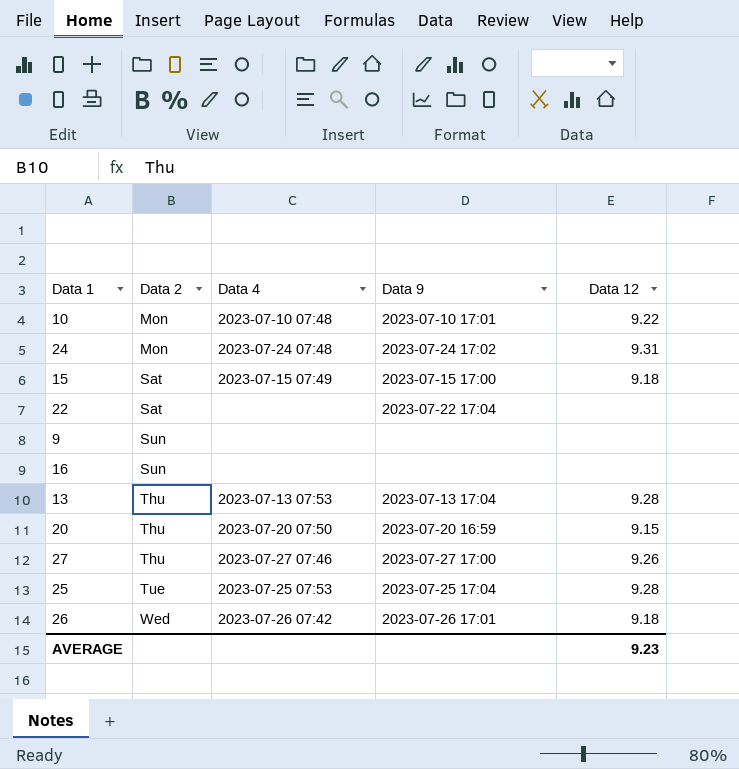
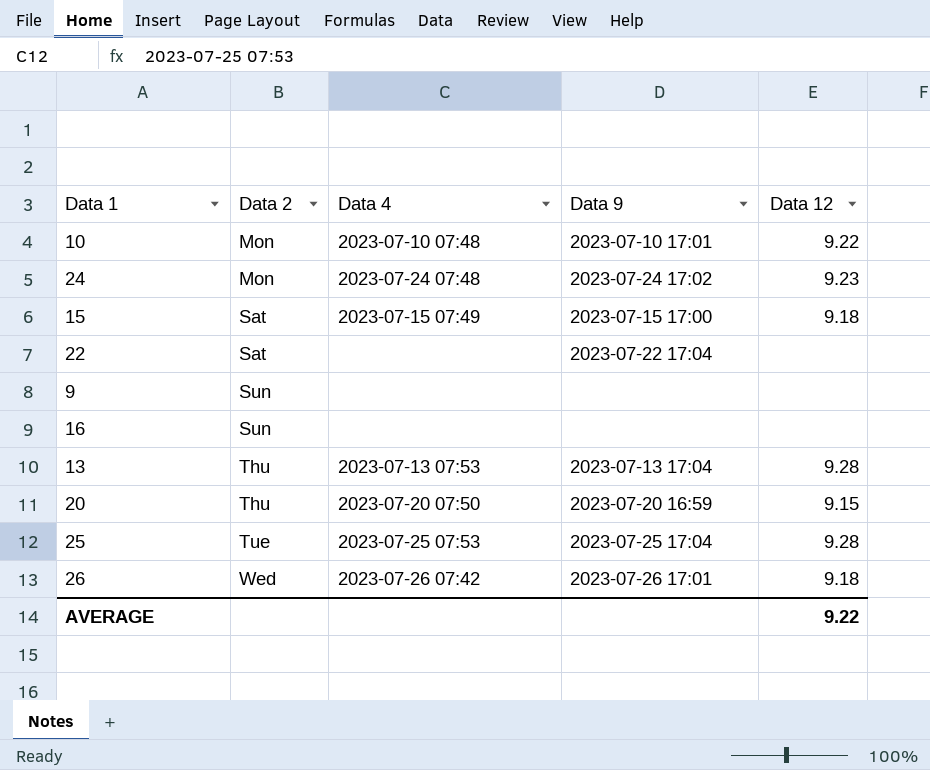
row 27: Thu | 2023-07-27 07:46 | 2023-07-27 17:00 | 9.26 -> none
24 | Data 12: 9.31 -> 9.23
AVERAGE | Data 12: 9.23 -> 9.22

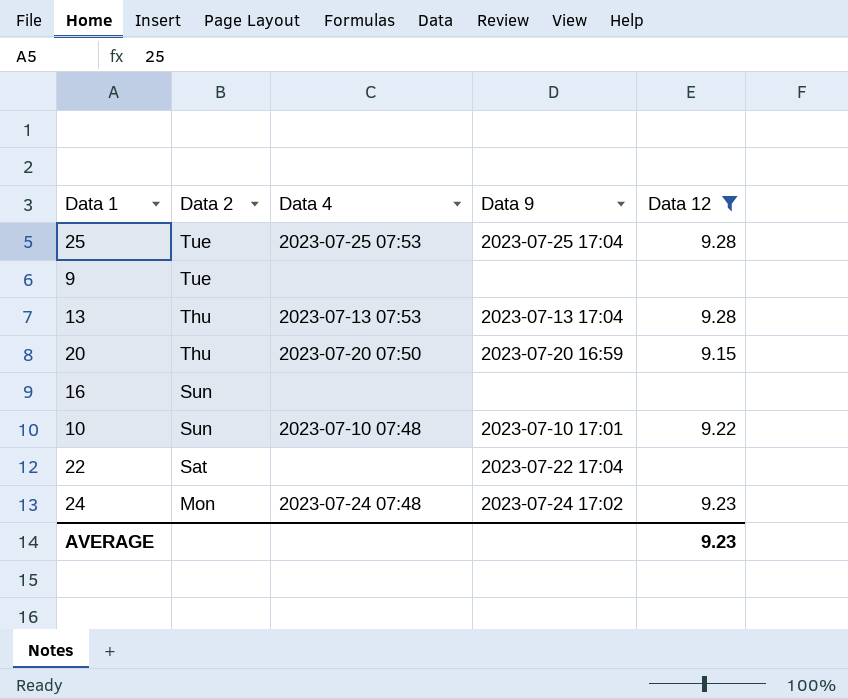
filter: none -> Data 12 != 9.18
row order: Data 2 ascending -> Data 2 descending
9 | Data 2: Sun -> Tue
10 | Data 2: Mon -> Sun
AVERAGE | Data 12: 9.22 -> 9.23

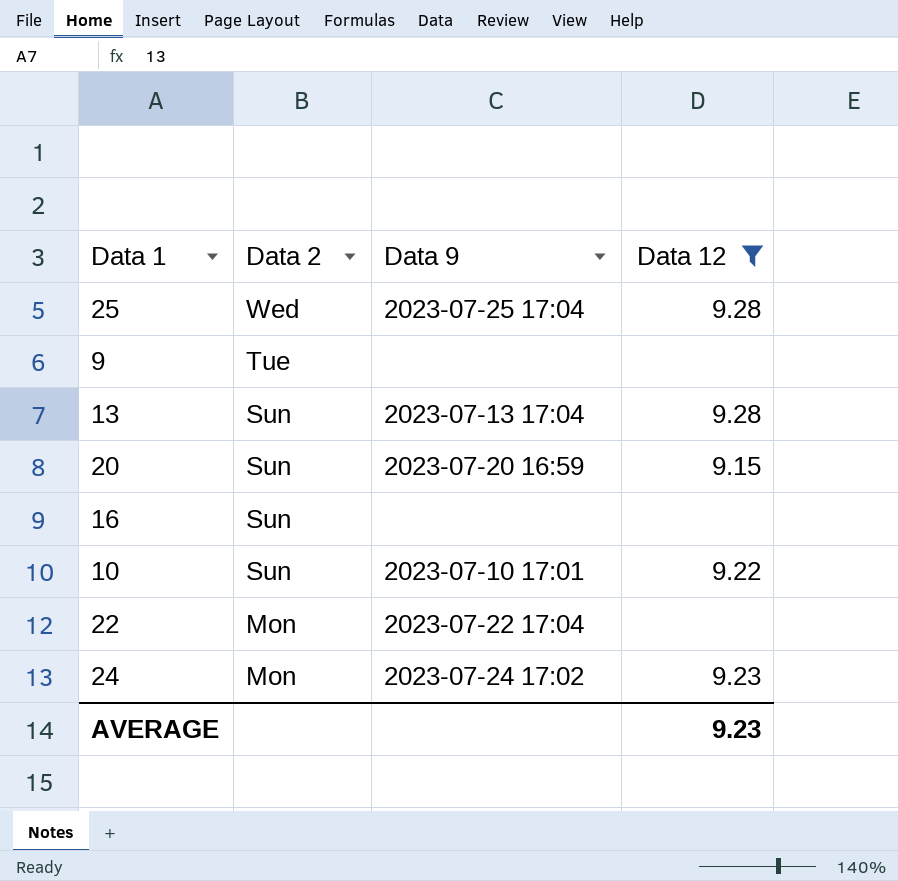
column Data 4 | position: 3 -> none
25 | Data 2: Tue -> Wed
13 | Data 2: Thu -> Sun
20 | Data 2: Thu -> Sun
22 | Data 2: Sat -> Mon

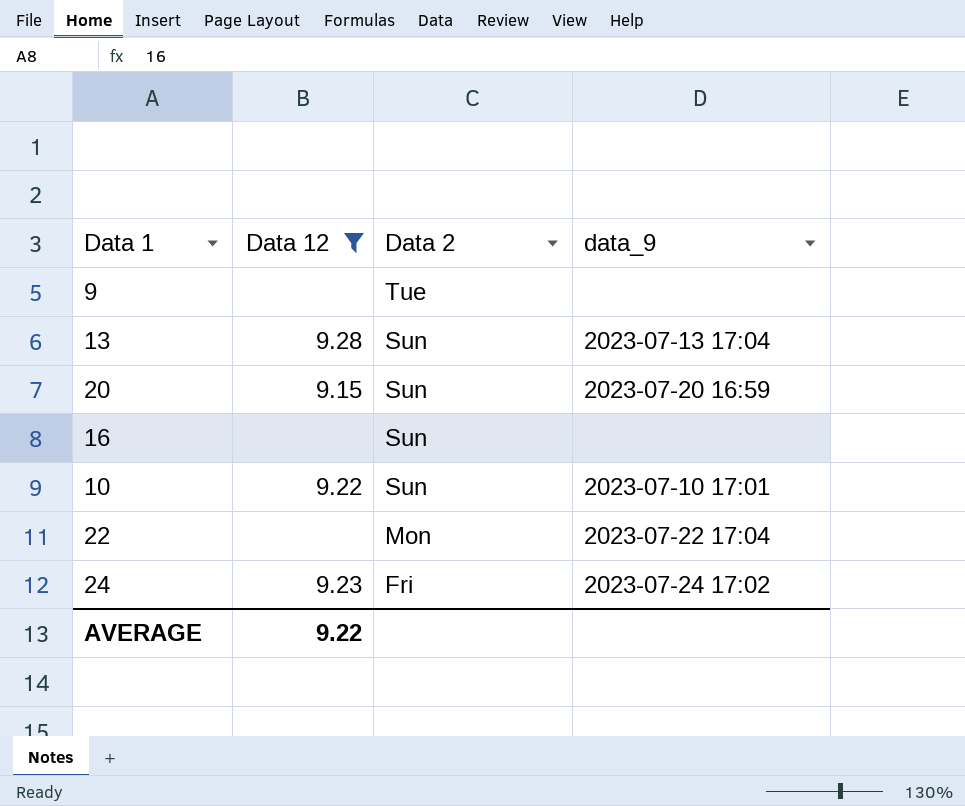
column Data 12 | position: 4 -> 2
column name: Data 9 -> data_9
row 25: Wed | 2023-07-25 17:04 | 9.28 -> none
24 | Data 2: Mon -> Fri
AVERAGE | Data 12: 9.23 -> 9.22

